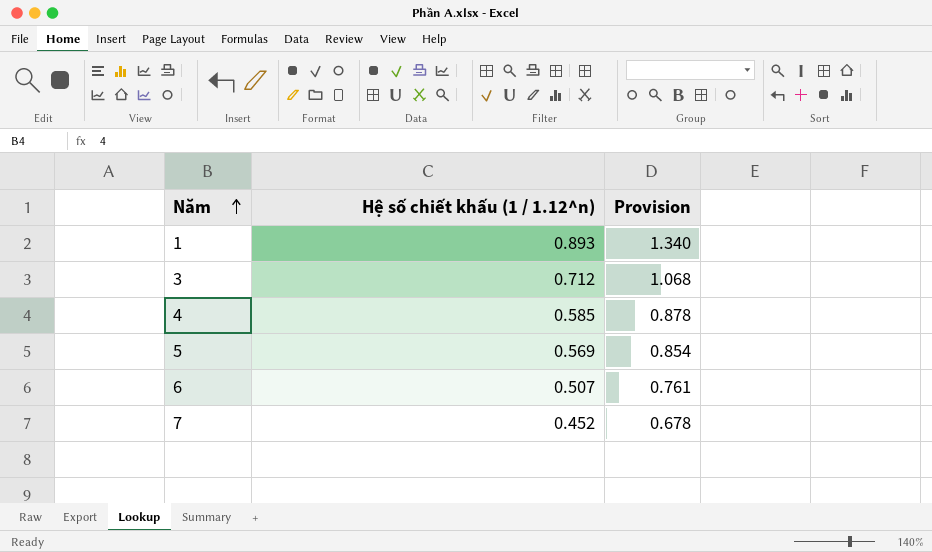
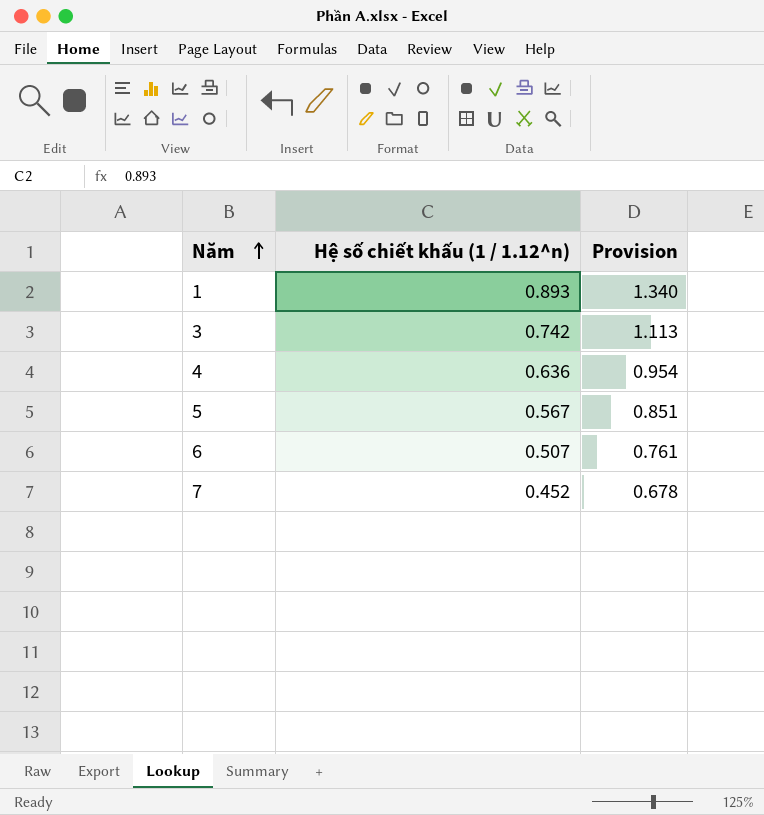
3 | Hệ số chiết khấu (1 / 1.12^n): 0.712 -> 0.742
3 | Provision: 1.068 -> 1.113
4 | Hệ số chiết khấu (1 / 1.12^n): 0.585 -> 0.636
4 | Provision: 0.878 -> 0.954
5 | Hệ số chiết khấu (1 / 1.12^n): 0.569 -> 0.567
5 | Provision: 0.854 -> 0.851

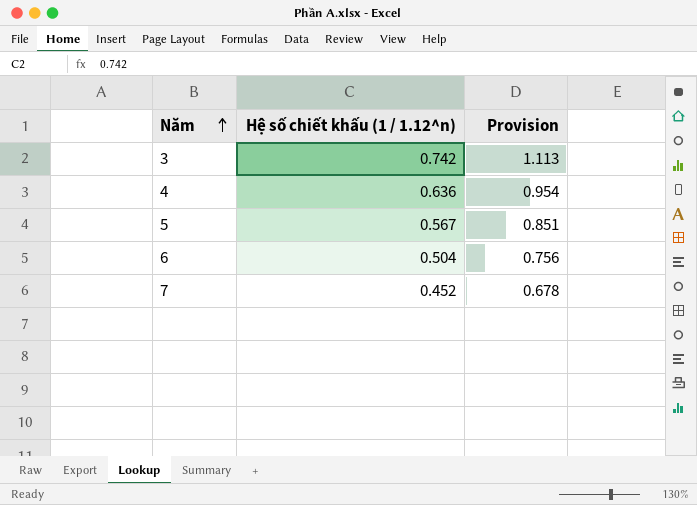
row 1: 0.893 | 1.340 -> none
6 | Hệ số chiết khấu (1 / 1.12^n): 0.507 -> 0.504
6 | Provision: 0.761 -> 0.756

